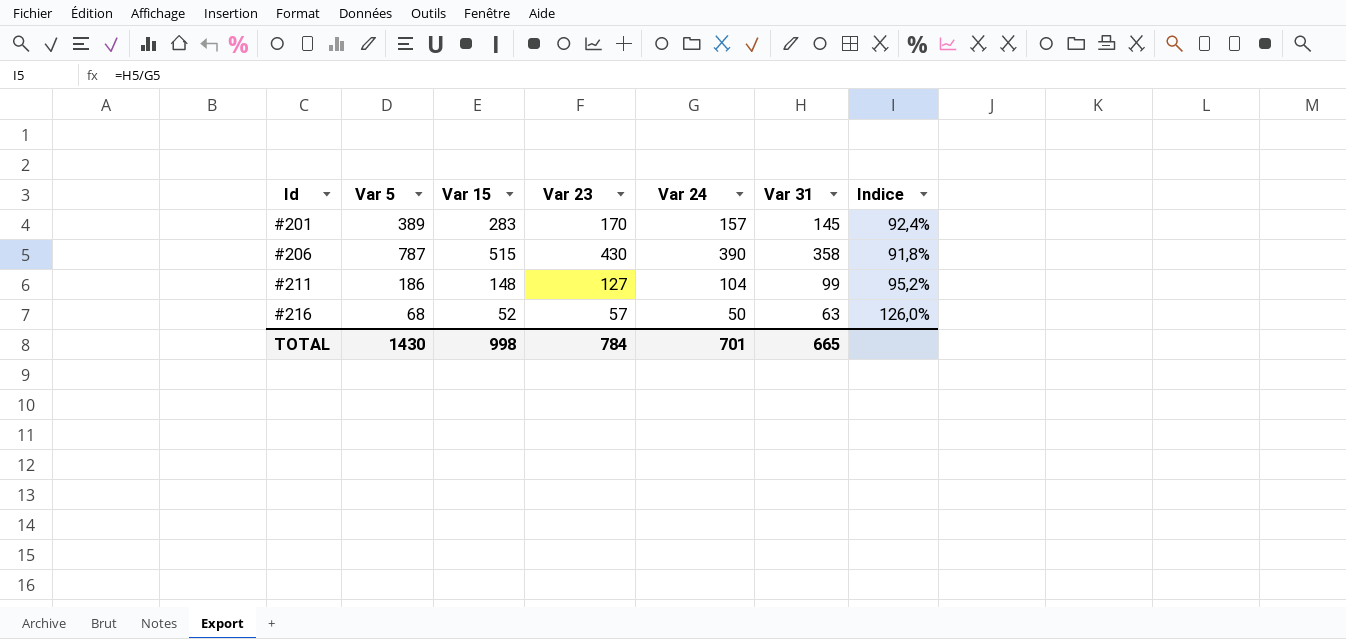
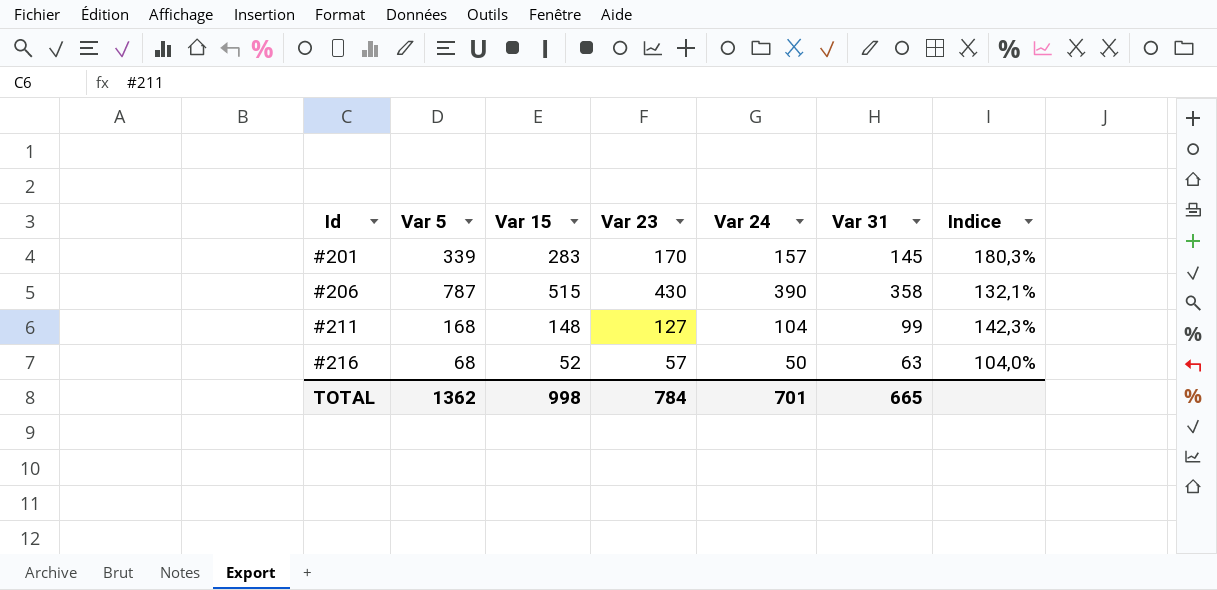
column Indice | formula: [Var 31] / [Var 24] -> [Var 15] / [Var 24]
#201 | Var 5: 389 -> 339
#211 | Var 5: 186 -> 168
TOTAL | Var 5: 1430 -> 1362

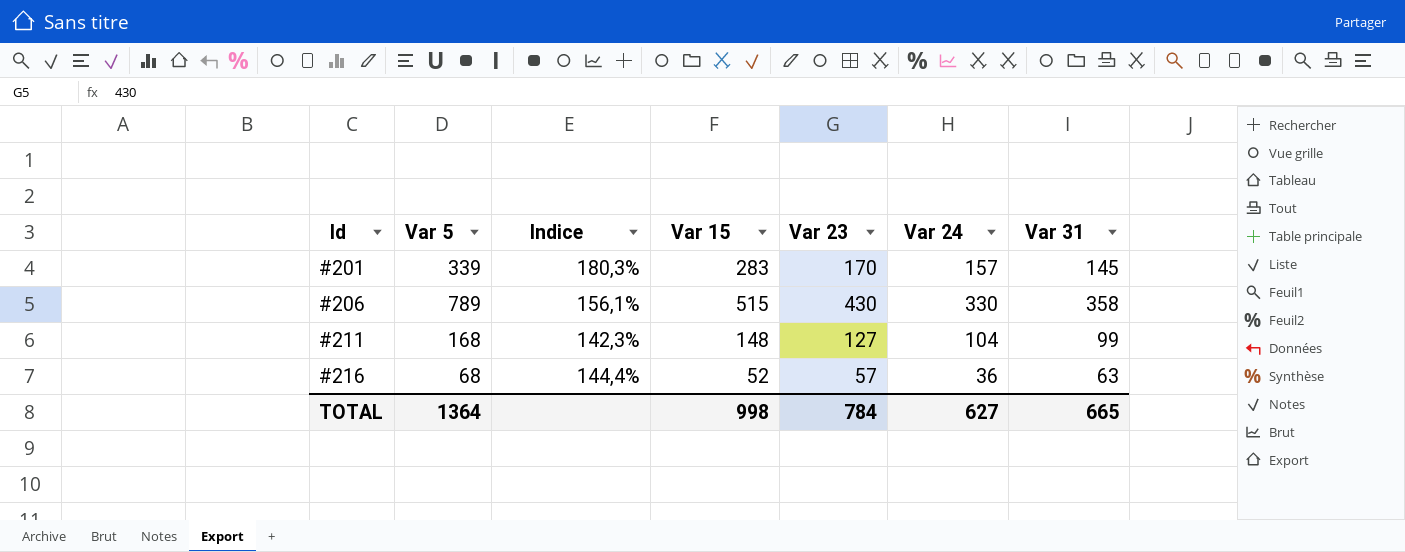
column Indice | position: 7 -> 3
#206 | Var 5: 787 -> 789
#206 | Indice: 132,1% -> 156,1%
#206 | Var 24: 390 -> 330
#216 | Indice: 104,0% -> 144,4%
#216 | Var 24: 50 -> 36
TOTAL | Var 5: 1362 -> 1364
TOTAL | Var 24: 701 -> 627

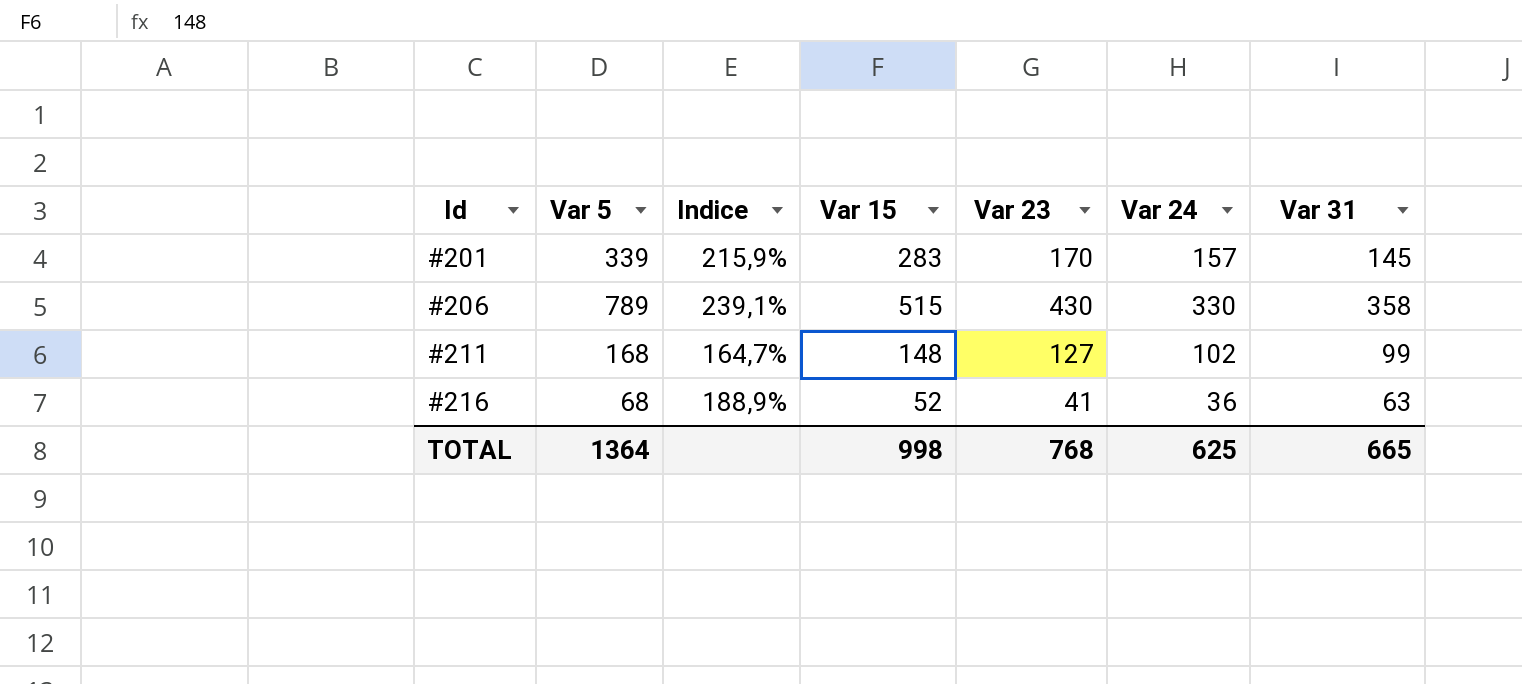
column Indice | formula: [Var 15] / [Var 24] -> [Var 5] / [Var 24]
#211 | Var 24: 104 -> 102
#216 | Var 23: 57 -> 41
TOTAL | Var 23: 784 -> 768
TOTAL | Var 24: 627 -> 625

